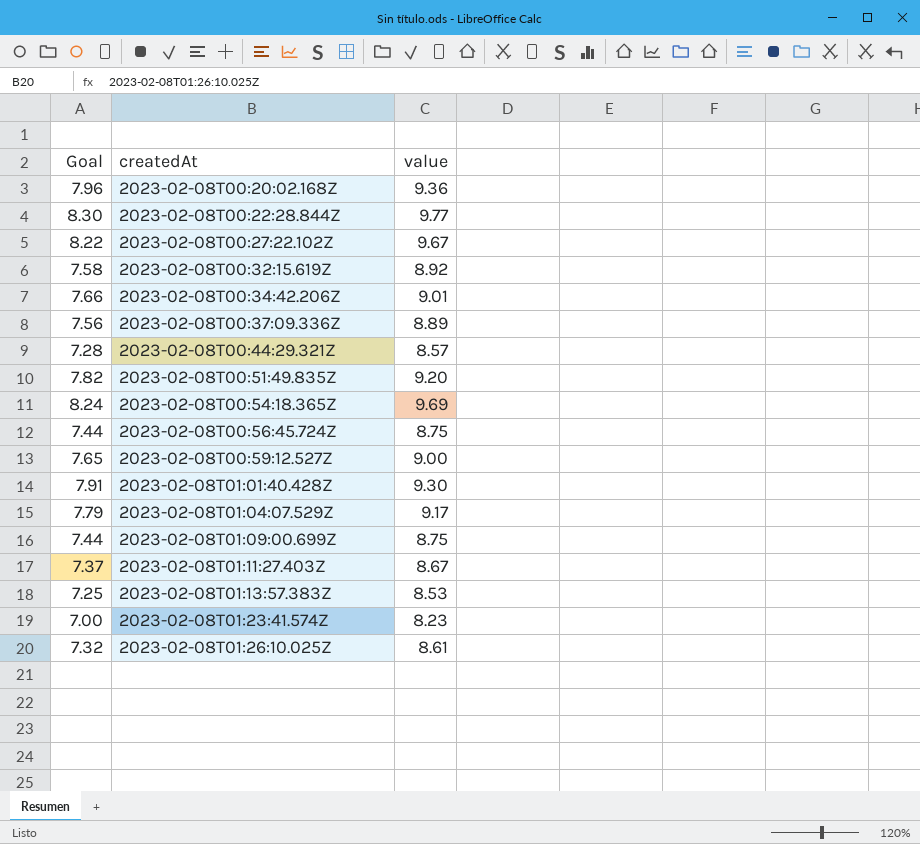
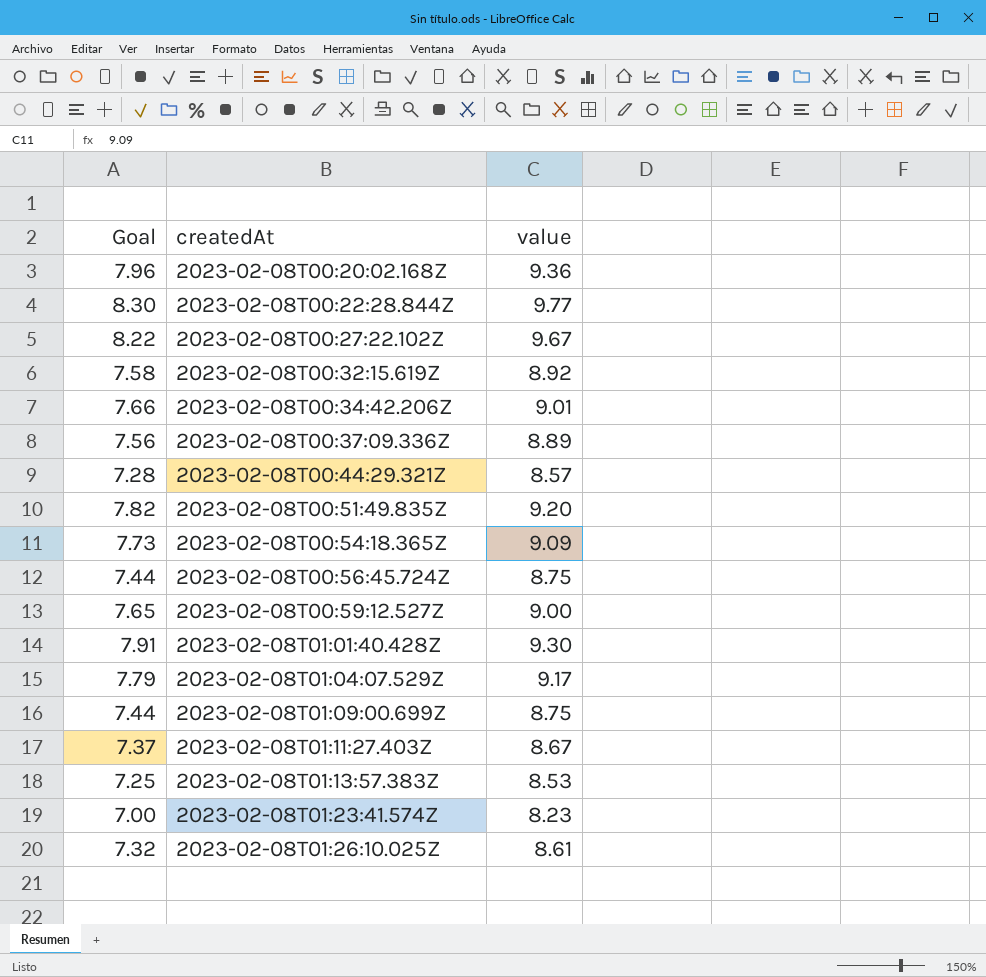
2023-02-08T00:54:18.365Z | Goal: 8.24 -> 7.73
2023-02-08T00:54:18.365Z | value: 9.69 -> 9.09

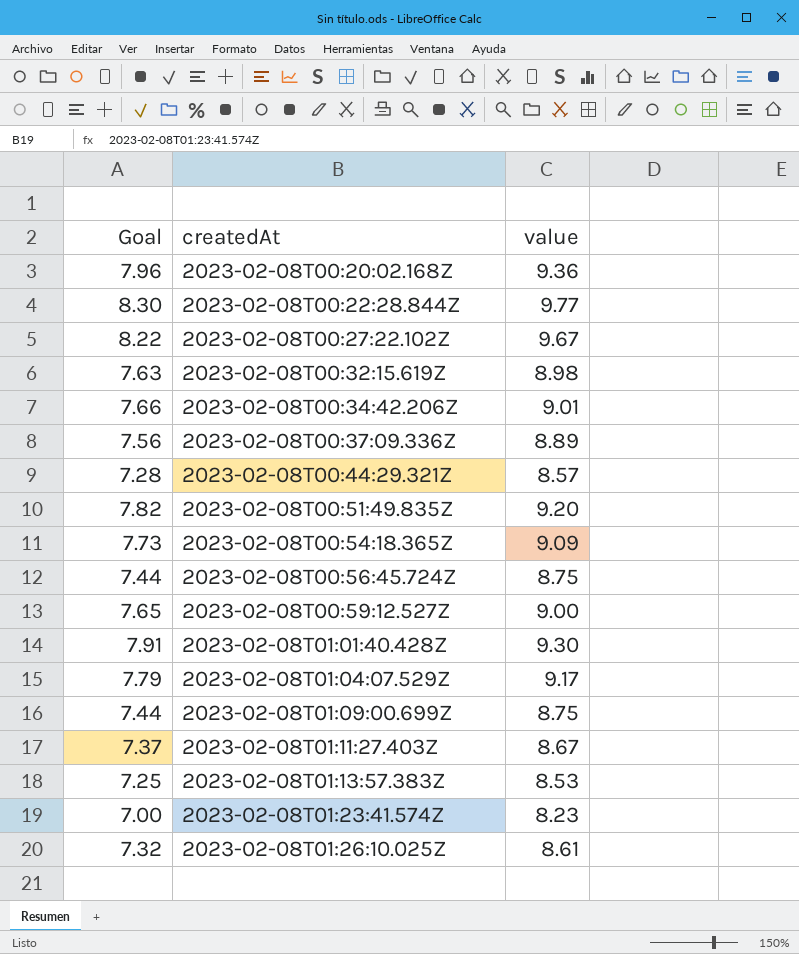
2023-02-08T00:32:15.619Z | Goal: 7.58 -> 7.63
2023-02-08T00:32:15.619Z | value: 8.92 -> 8.98

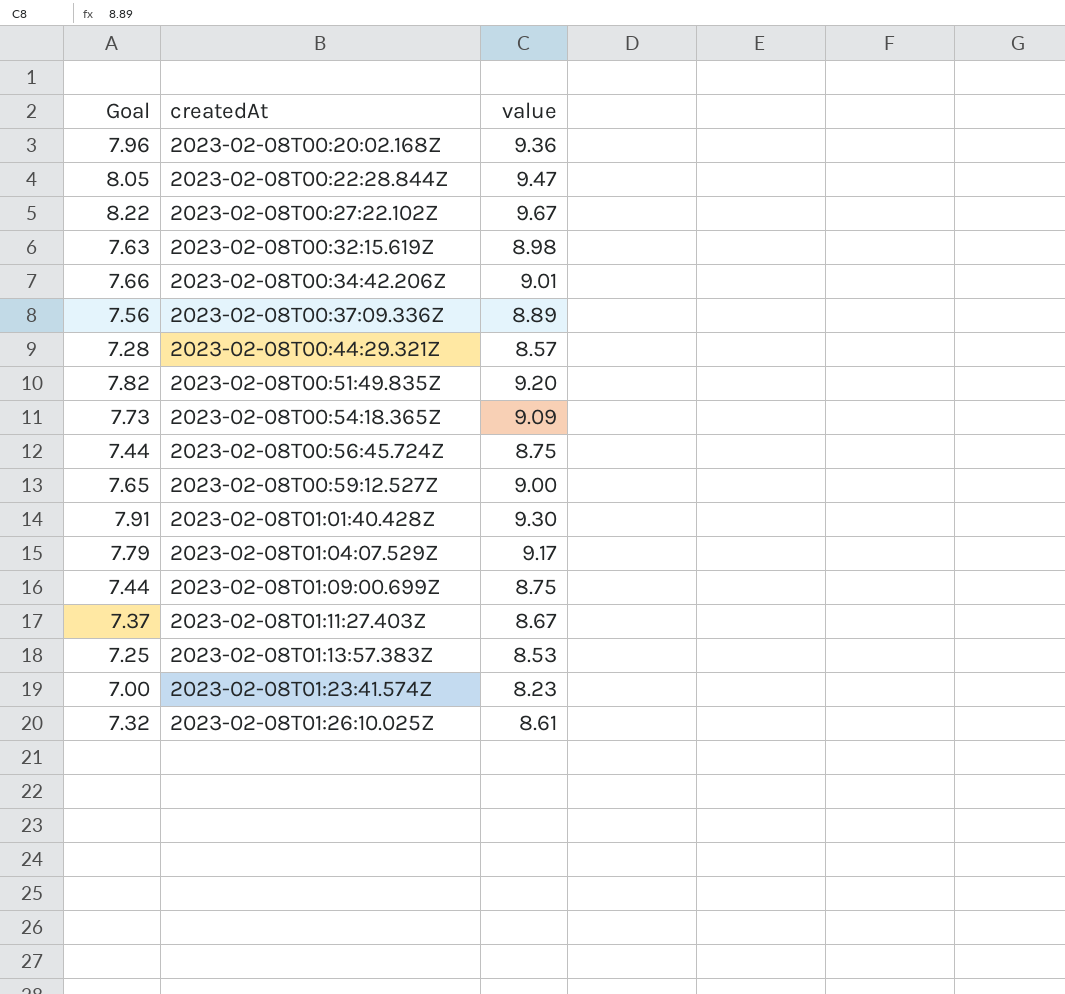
2023-02-08T00:22:28.844Z | Goal: 8.30 -> 8.05
2023-02-08T00:22:28.844Z | value: 9.77 -> 9.47

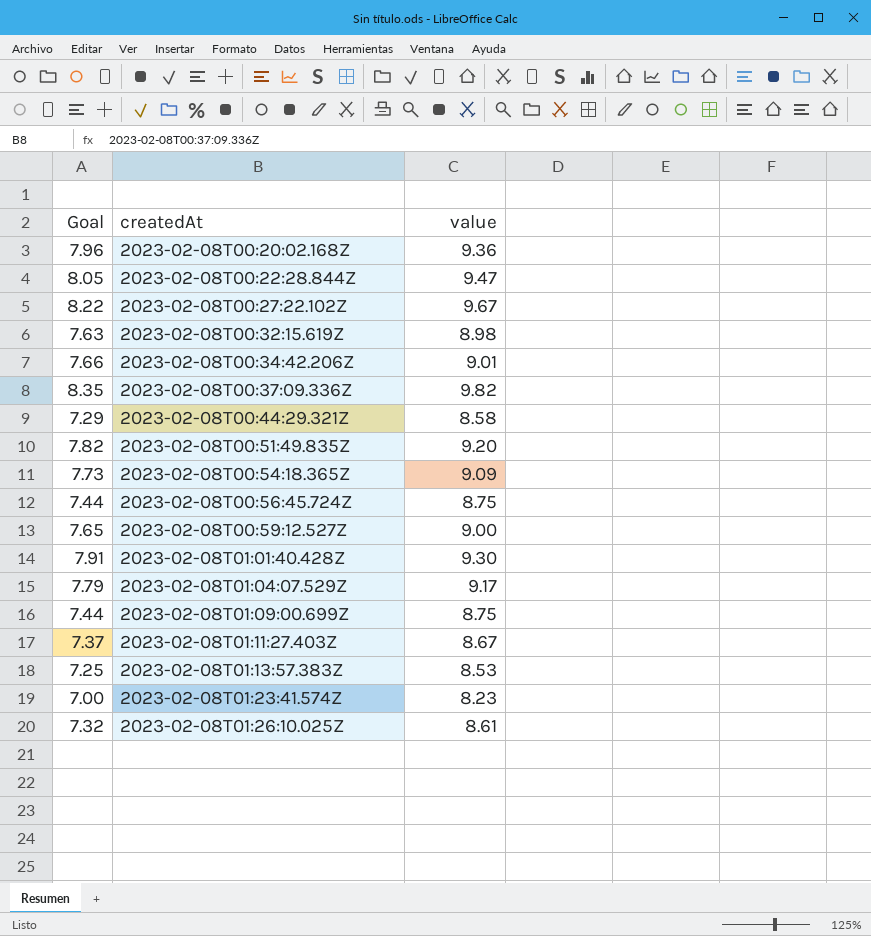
2023-02-08T00:37:09.336Z | Goal: 7.56 -> 8.35
2023-02-08T00:37:09.336Z | value: 8.89 -> 9.82
2023-02-08T00:44:29.321Z | Goal: 7.28 -> 7.29
2023-02-08T00:44:29.321Z | value: 8.57 -> 8.58

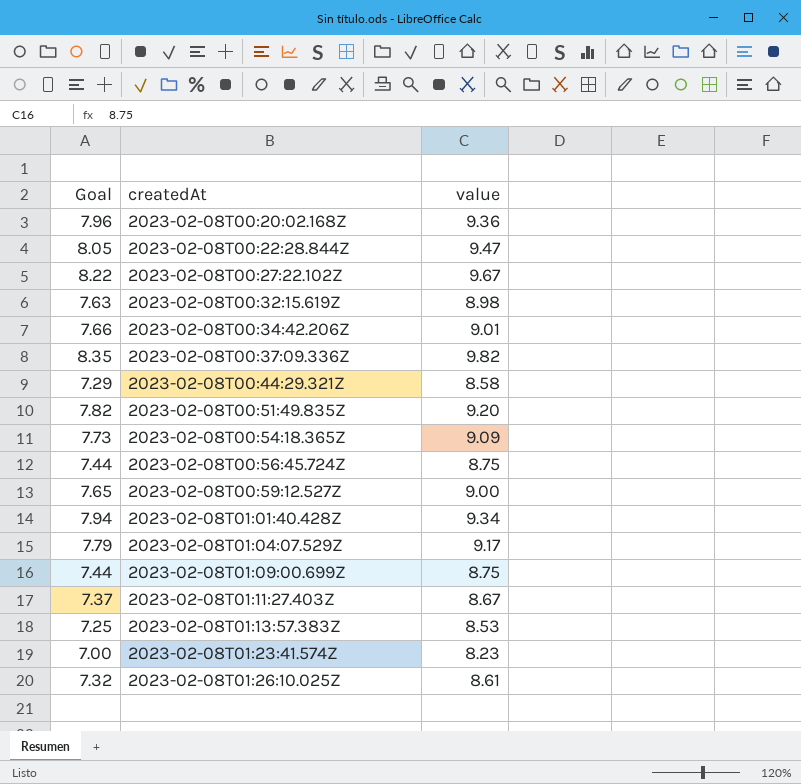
2023-02-08T01:01:40.428Z | Goal: 7.91 -> 7.94
2023-02-08T01:01:40.428Z | value: 9.30 -> 9.34

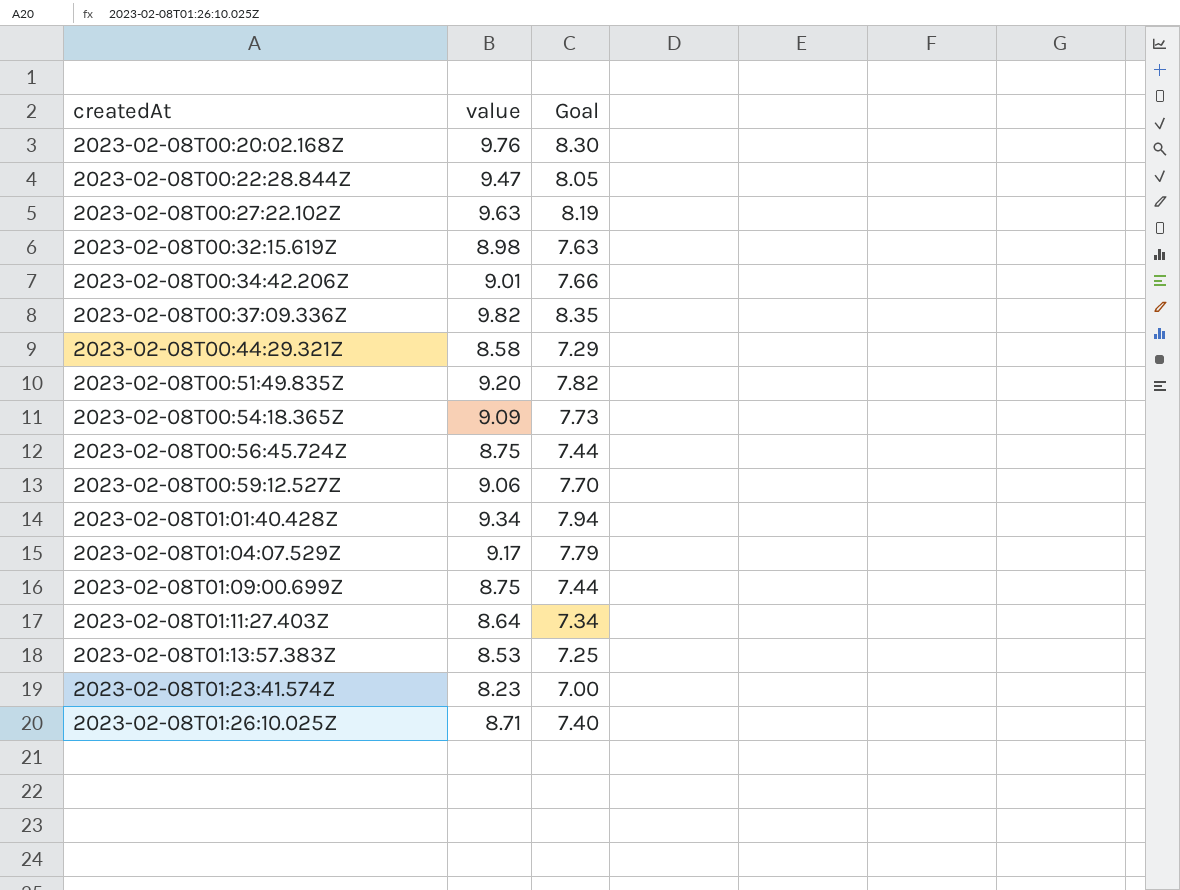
column Goal | position: 1 -> 3
2023-02-08T00:20:02.168Z | value: 9.36 -> 9.76
2023-02-08T00:20:02.168Z | Goal: 7.96 -> 8.30
2023-02-08T00:27:22.102Z | value: 9.67 -> 9.63
2023-02-08T00:27:22.102Z | Goal: 8.22 -> 8.19
2023-02-08T00:59:12.527Z | value: 9.00 -> 9.06
2023-02-08T00:59:12.527Z | Goal: 7.65 -> 7.70
2023-02-08T01:11:27.403Z | value: 8.67 -> 8.64
2023-02-08T01:11:27.403Z | Goal: 7.37 -> 7.34
2023-02-08T01:26:10.025Z | value: 8.61 -> 8.71
2023-02-08T01:26:10.025Z | Goal: 7.32 -> 7.40

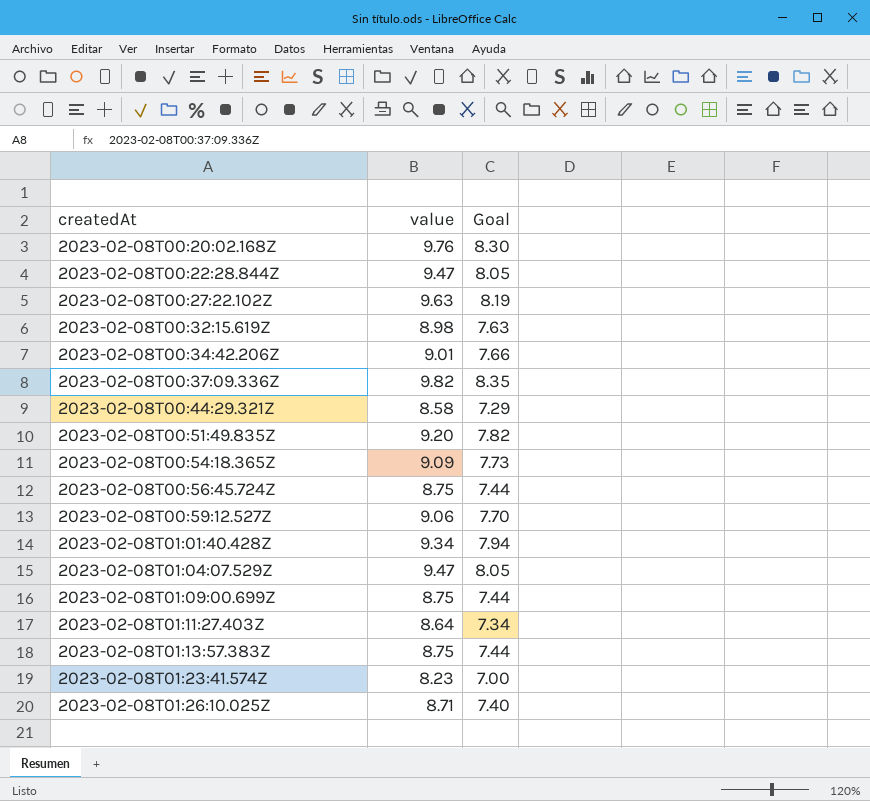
2023-02-08T01:04:07.529Z | value: 9.17 -> 9.47
2023-02-08T01:04:07.529Z | Goal: 7.79 -> 8.05
2023-02-08T01:13:57.383Z | value: 8.53 -> 8.75
2023-02-08T01:13:57.383Z | Goal: 7.25 -> 7.44

